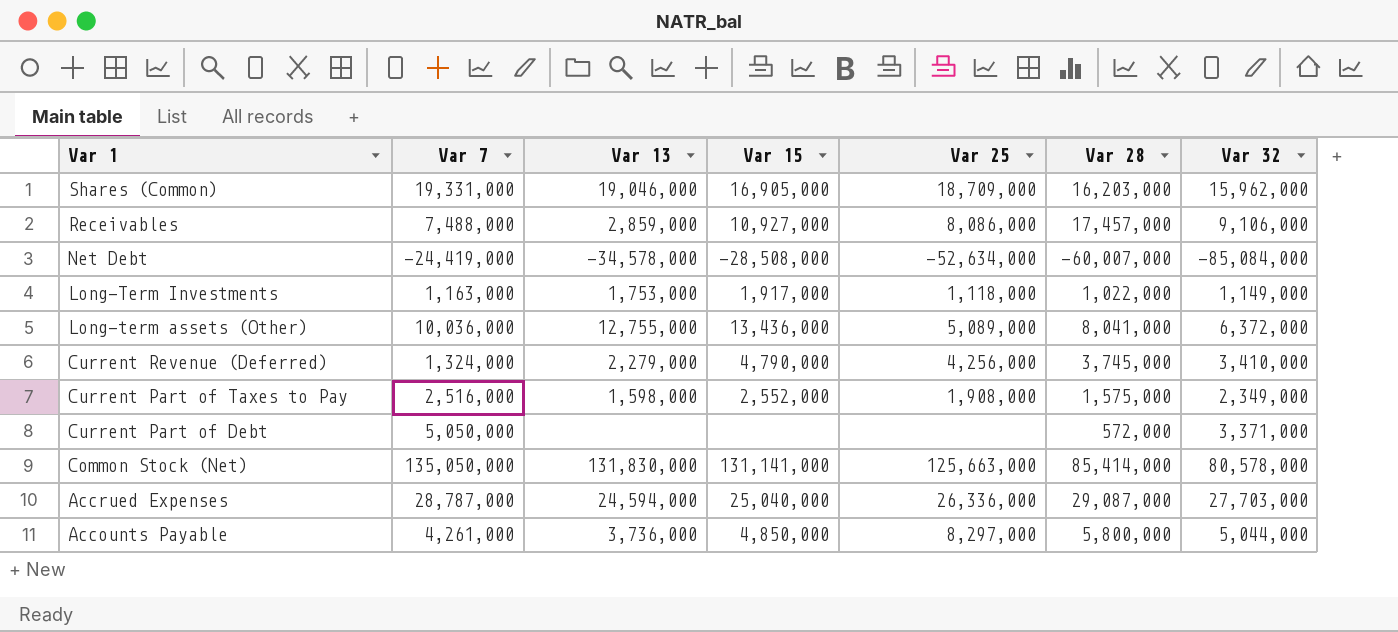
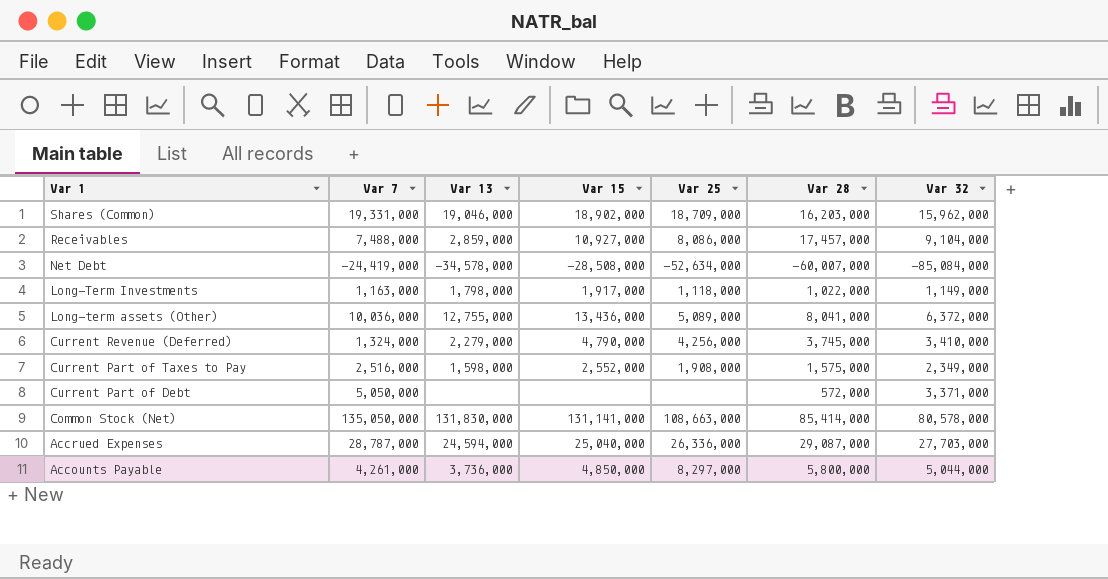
Shares (Common) | Var 15: 16,905,000 -> 18,902,000
Receivables | Var 32: 9,106,000 -> 9,104,000
Long-Term Investments | Var 13: 1,753,000 -> 1,798,000
Common Stock (Net) | Var 25: 125,663,000 -> 108,663,000

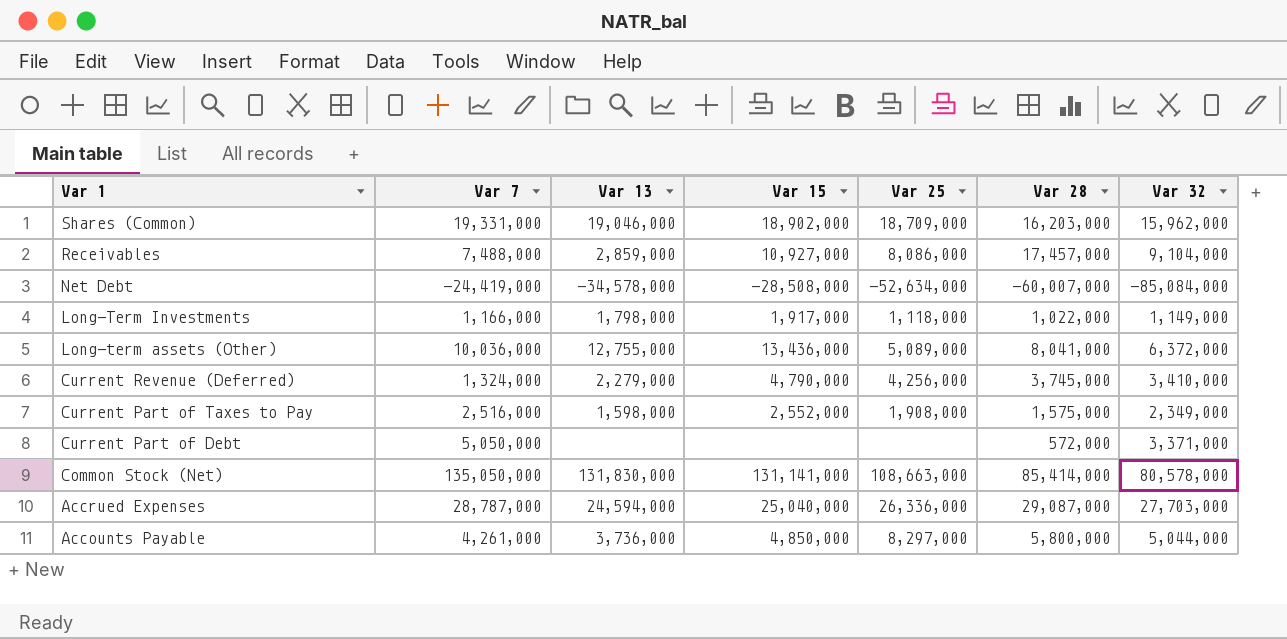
Long-Term Investments | Var 7: 1,163,000 -> 1,166,000

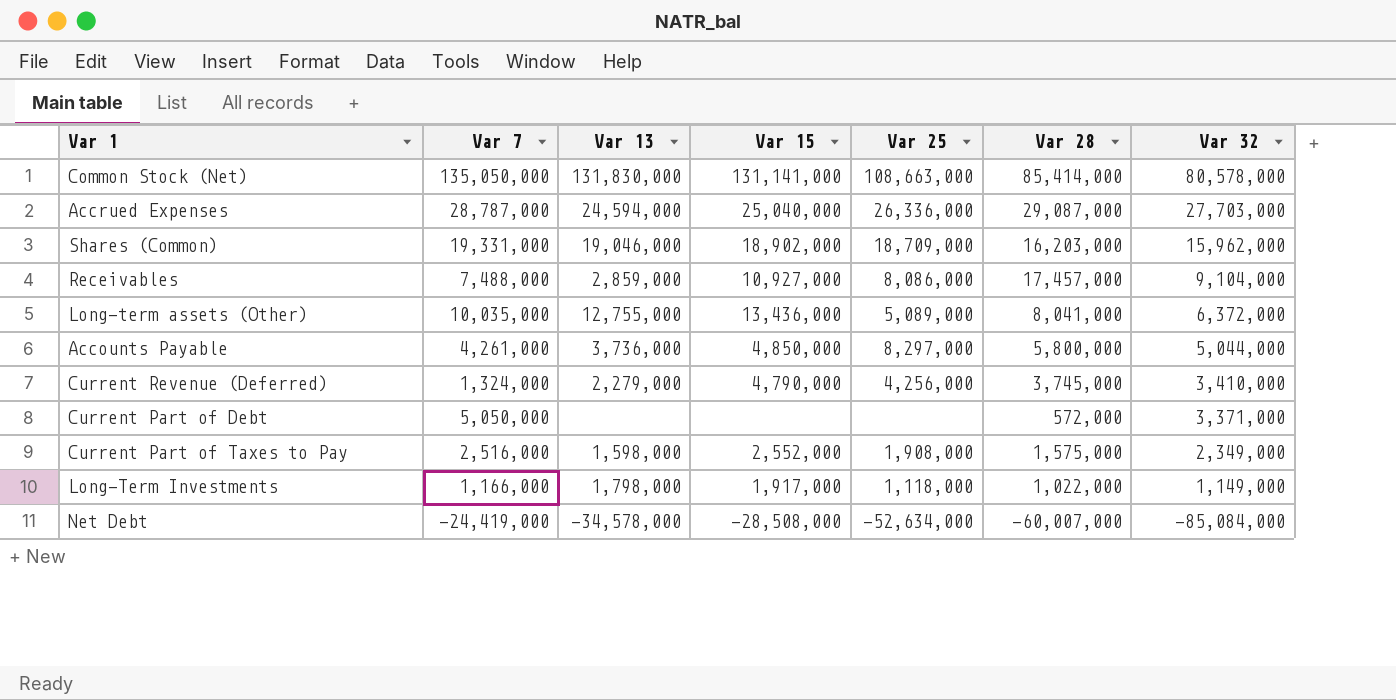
row order: Var 1 descending -> Var 32 descending
Long-term assets (Other) | Var 7: 10,036,000 -> 10,035,000

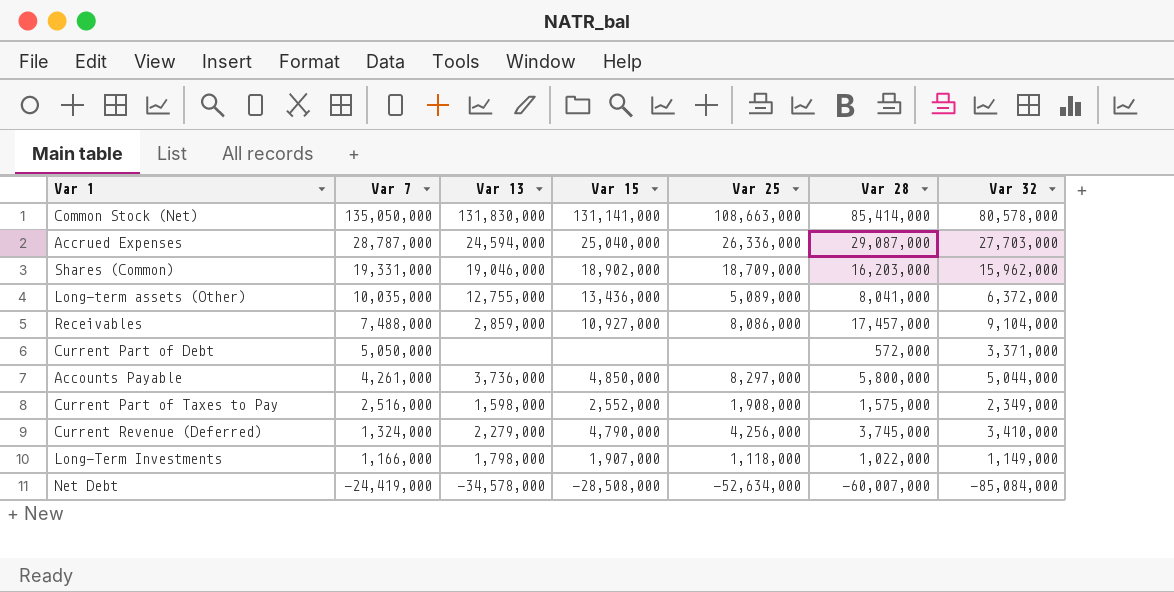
row order: Var 32 descending -> Var 7 descending
Long-Term Investments | Var 15: 1,917,000 -> 1,907,000

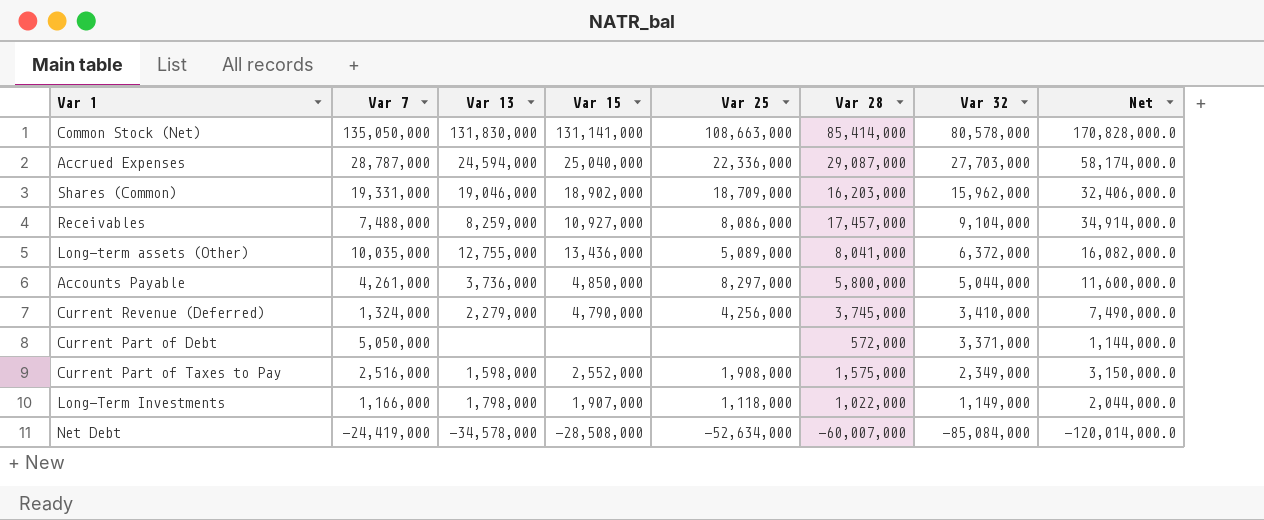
row order: Var 7 descending -> Var 32 descending
column Net | formula: none -> [Var 28] * 2
Accrued Expenses | Var 25: 26,336,000 -> 22,336,000
Receivables | Var 13: 2,859,000 -> 8,259,000

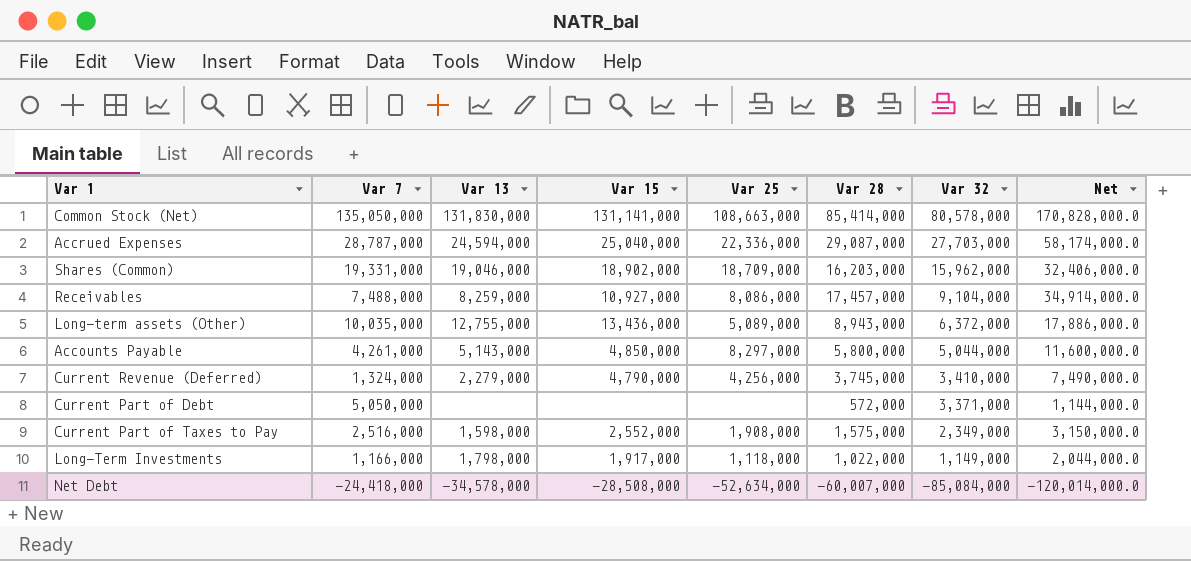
Long-term assets (Other) | Var 28: 8,041,000 -> 8,943,000
Long-term assets (Other) | Net: 16,082,000.0 -> 17,886,000.0
Accounts Payable | Var 13: 3,736,000 -> 5,143,000
Long-Term Investments | Var 15: 1,907,000 -> 1,917,000
Net Debt | Var 7: -24,419,000 -> -24,418,000

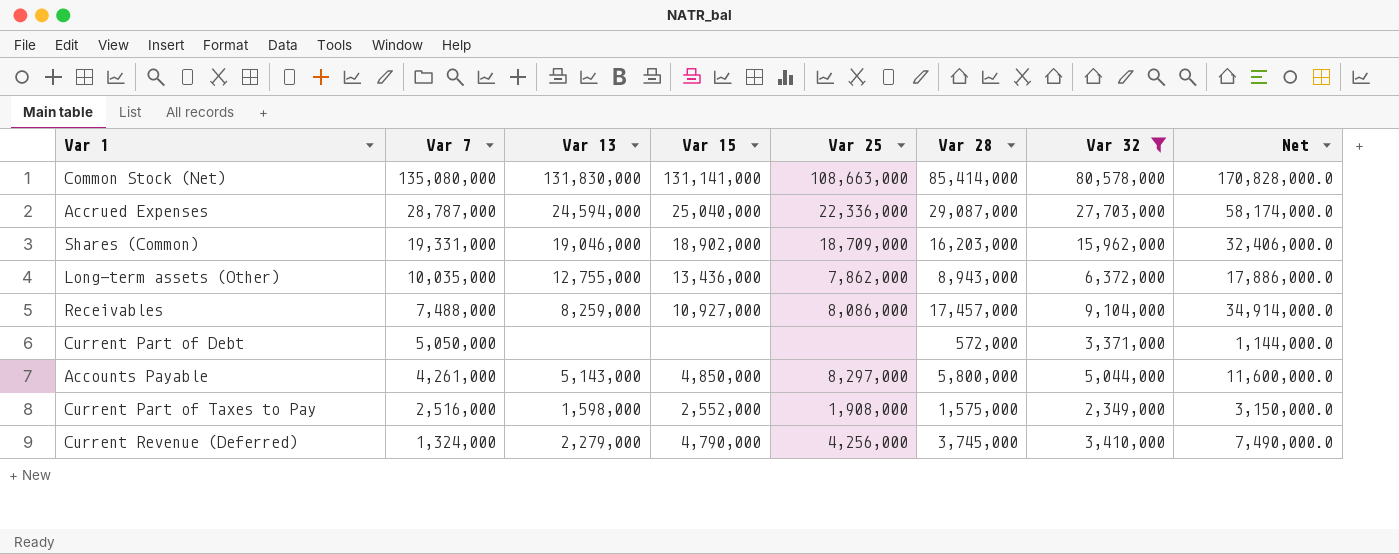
filter: none -> Var 32 >= 2,349,000
row order: Var 32 descending -> Var 7 descending
Common Stock (Net) | Var 7: 135,050,000 -> 135,080,000
Long-term assets (Other) | Var 25: 5,089,000 -> 7,862,000

